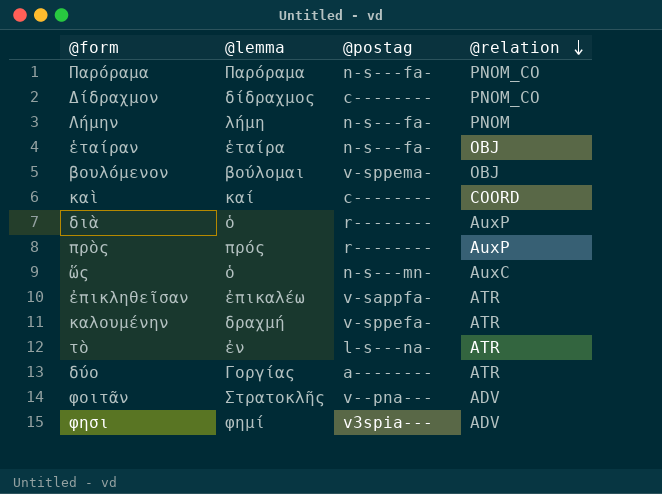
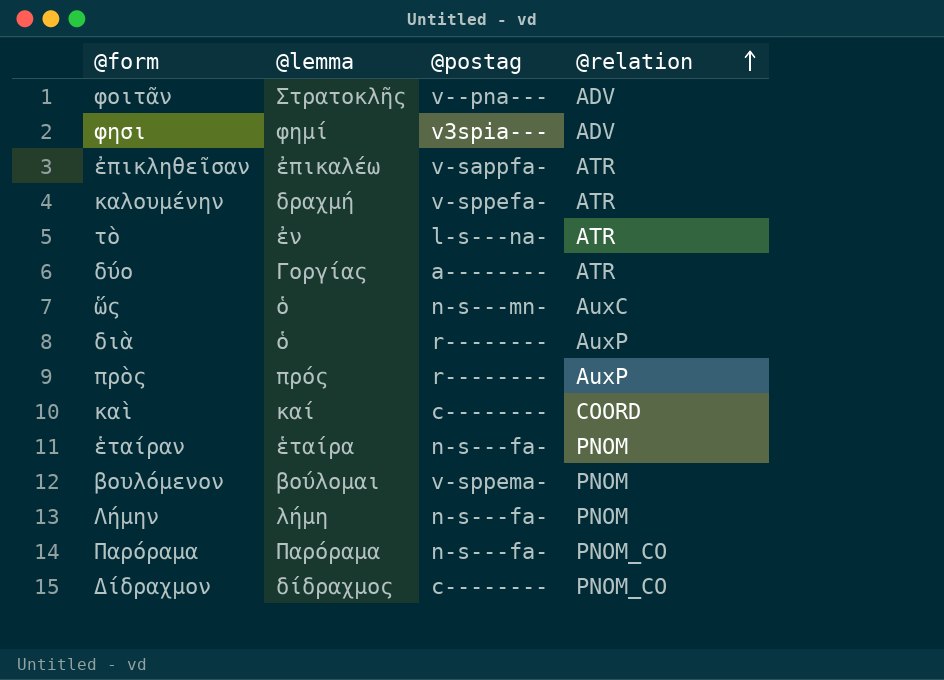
row order: @relation descending -> @relation ascending
ἑταίραν | @relation: OBJ -> PNOM
βουλόμενον | @relation: OBJ -> PNOM

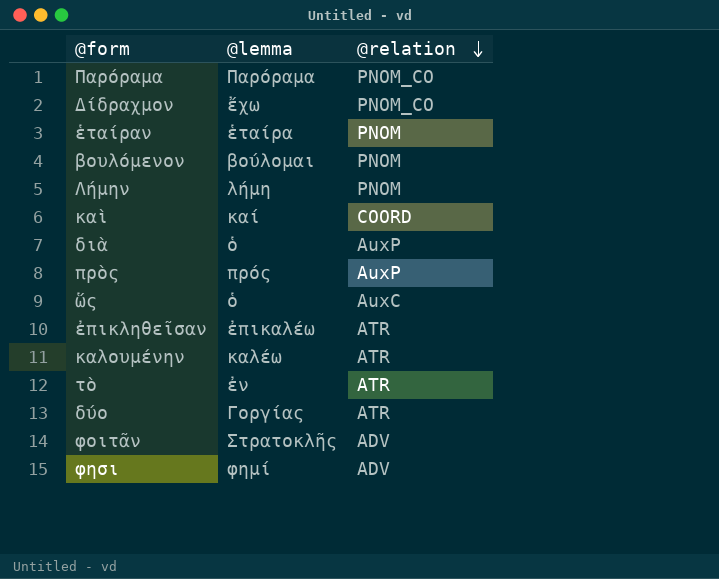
row order: @relation ascending -> @relation descending
column @postag | position: 3 -> none
Δίδραχμον | @lemma: δίδραχμος -> ἔχω
καλουμένην | @lemma: δραχμή -> καλέω

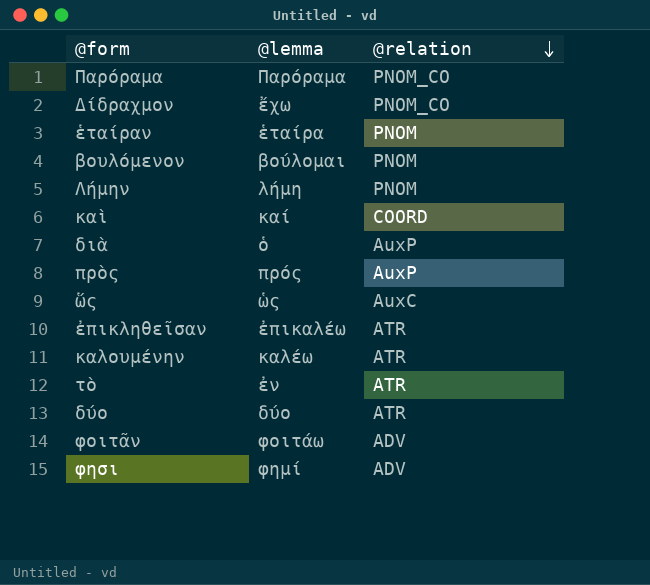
ὥς | @lemma: ὁ -> ὡς
δύο | @lemma: Γοργίας -> δύο
φοιτᾶν | @lemma: Στρατοκλῆς -> φοιτάω

